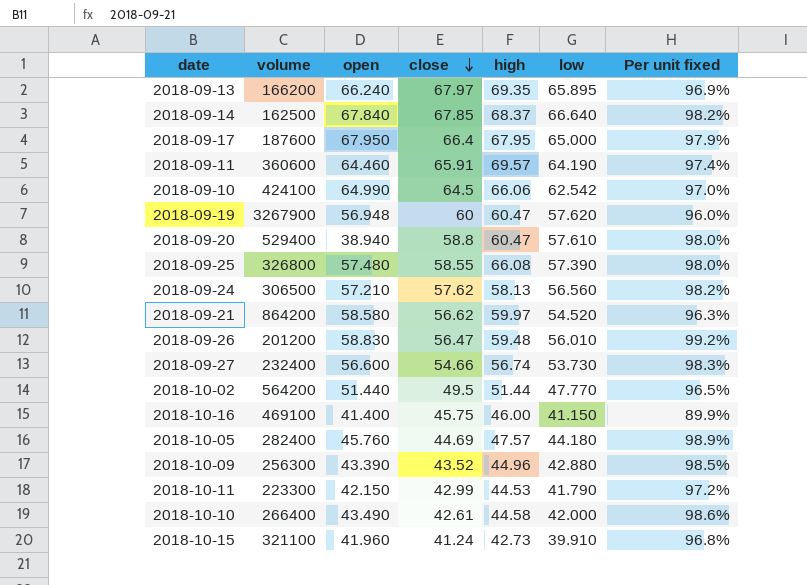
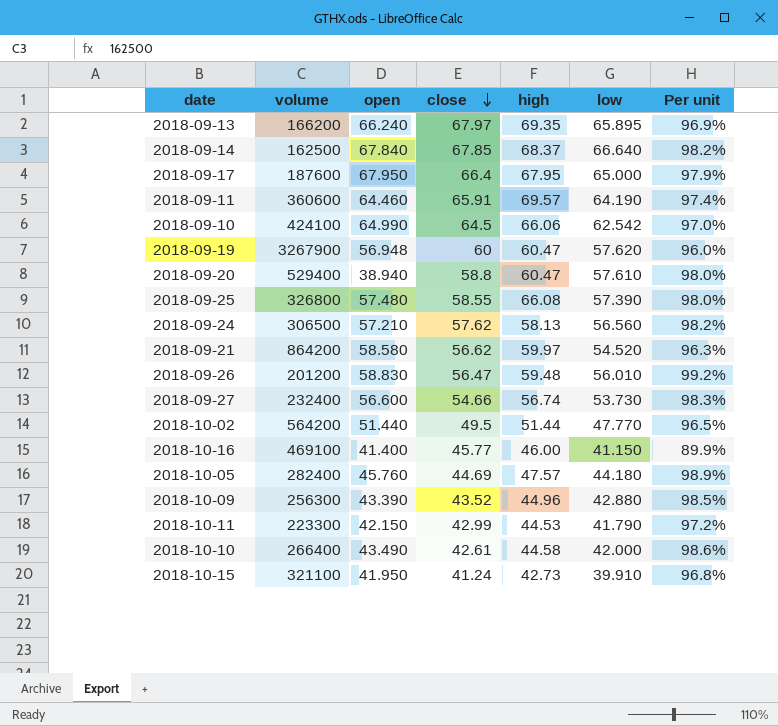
column name: Per unit fixed -> Per unit
2018-10-16 | close: 45.75 -> 45.77
2018-10-15 | open: 41.960 -> 41.950

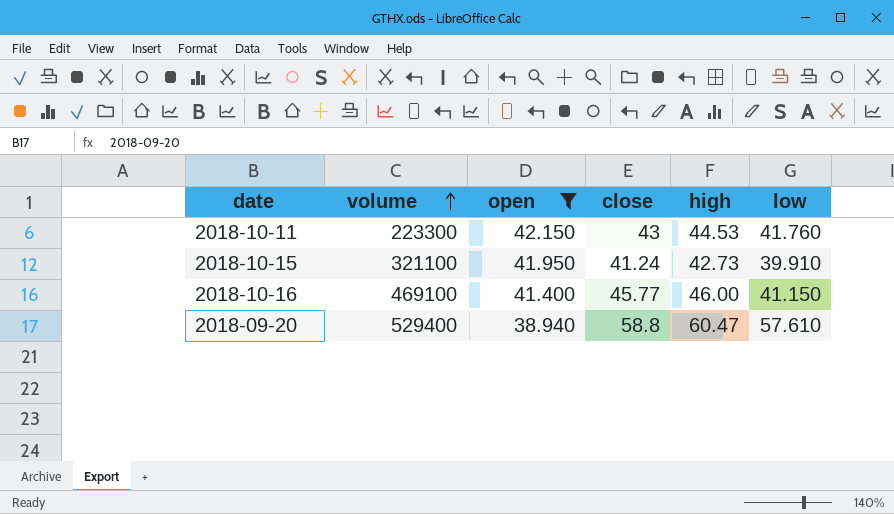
filter: none -> open <= 42.150
row order: close descending -> volume ascending
column Per unit | formula: [low] / [close] -> none
2018-10-11 | close: 42.99 -> 43
2018-10-11 | low: 41.790 -> 41.760

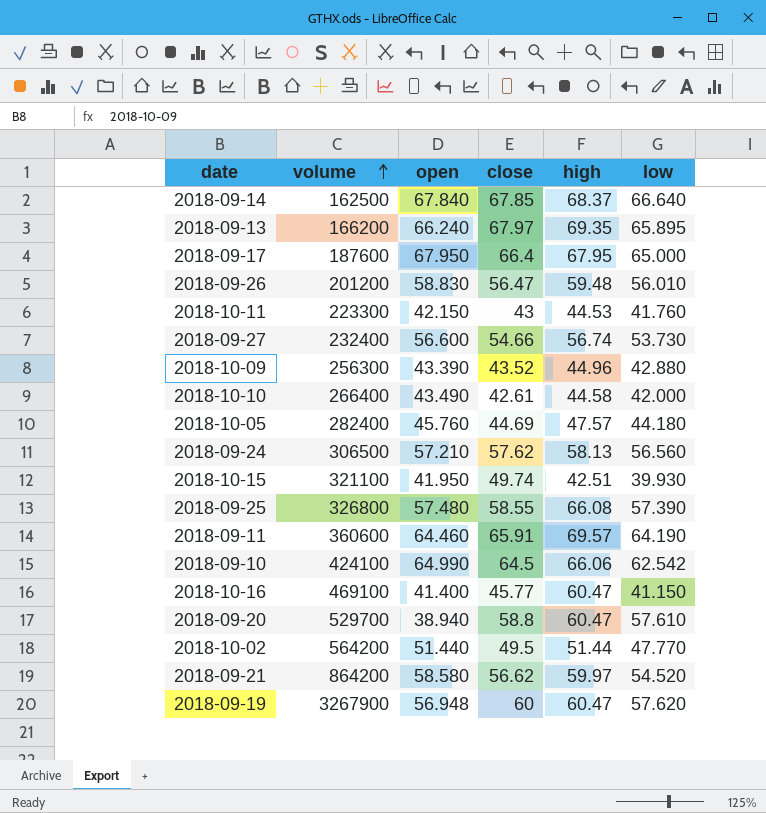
filter: open <= 42.150 -> none
2018-10-15 | close: 41.24 -> 49.74
2018-10-15 | high: 42.73 -> 42.51
2018-10-15 | low: 39.910 -> 39.930
2018-10-16 | high: 46.00 -> 60.47
2018-09-20 | volume: 529400 -> 529700

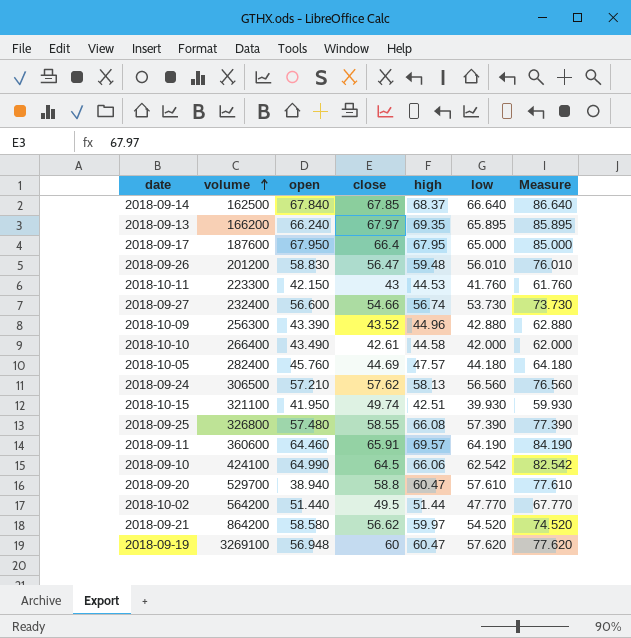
column Measure | formula: none -> [low] + 20
row 2018-10-16: 469100 | 41.400 | 45.77 | 60.47 | 41.150 -> none
2018-09-19 | volume: 3267900 -> 3269100

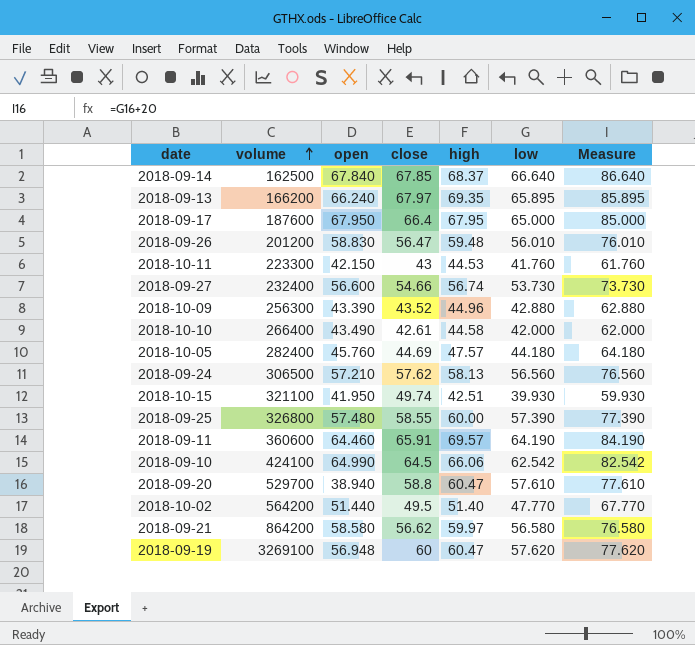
2018-09-25 | high: 66.08 -> 60.00
2018-10-02 | high: 51.44 -> 51.40
2018-09-21 | low: 54.520 -> 56.580
2018-09-21 | Measure: 74.520 -> 76.580

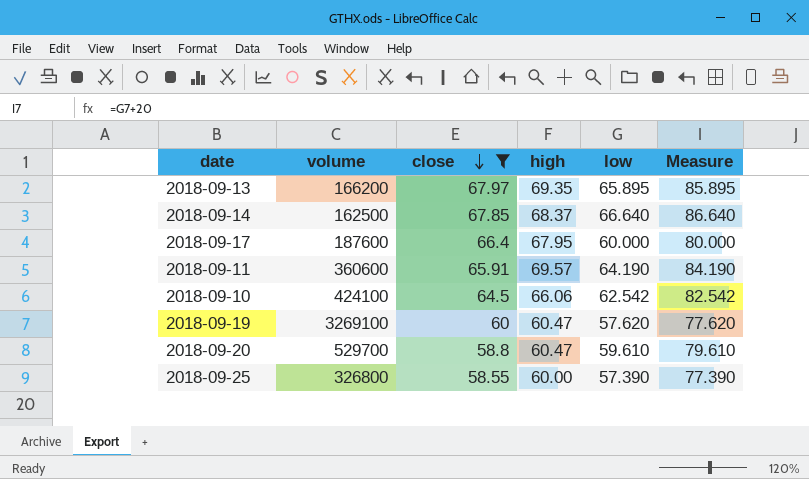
filter: none -> close >= 58.55
row order: volume ascending -> close descending
column open | position: 3 -> none
2018-09-17 | low: 65.000 -> 60.000
2018-09-17 | Measure: 85.000 -> 80.000
2018-09-20 | low: 57.610 -> 59.610
2018-09-20 | Measure: 77.610 -> 79.610

